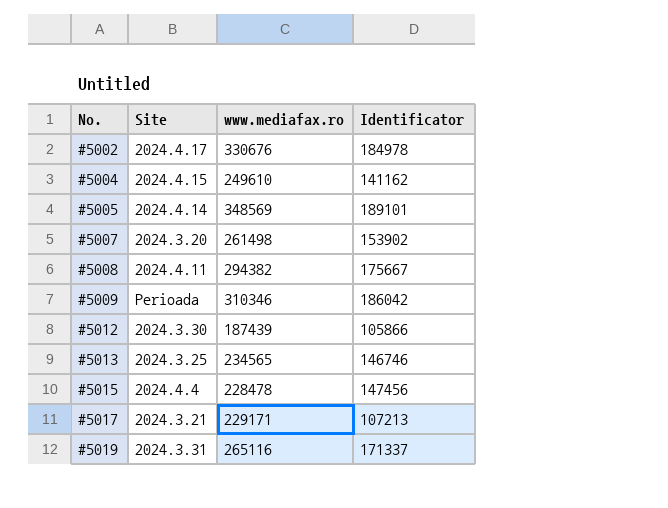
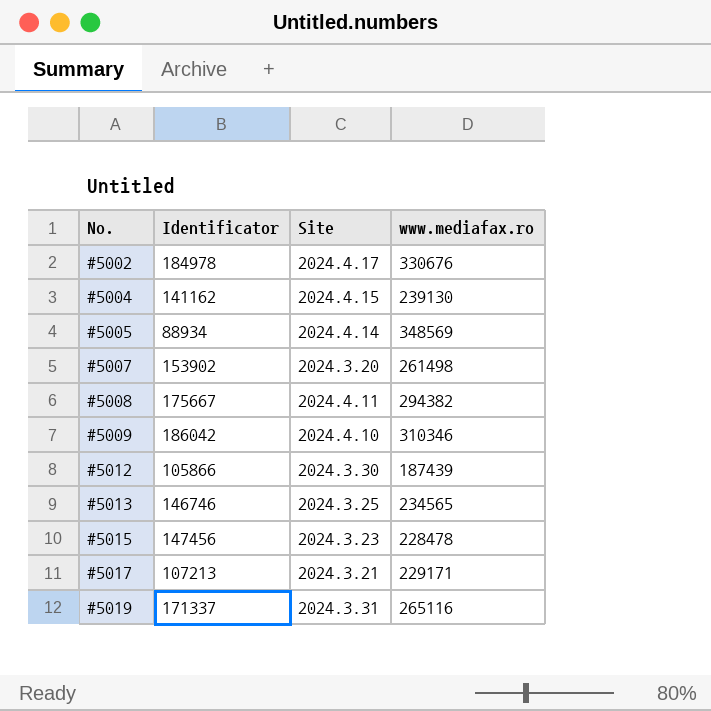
column Identificator | position: 4 -> 2
#5004 | www.mediafax.ro: 249610 -> 239130
#5005 | Identificator: 189101 -> 88934
#5009 | Site: Perioada -> 2024.4.10
#5015 | Site: 2024.4.4 -> 2024.3.23

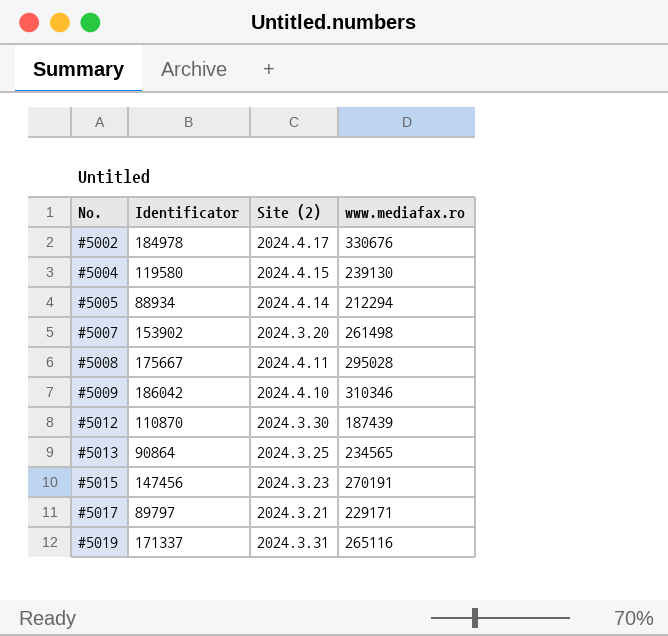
column name: Site -> Site (2)
#5004 | Identificator: 141162 -> 119580
#5005 | www.mediafax.ro: 348569 -> 212294
#5008 | www.mediafax.ro: 294382 -> 295028
#5012 | Identificator: 105866 -> 110870
#5013 | Identificator: 146746 -> 90864
#5015 | www.mediafax.ro: 228478 -> 270191
#5017 | Identificator: 107213 -> 89797

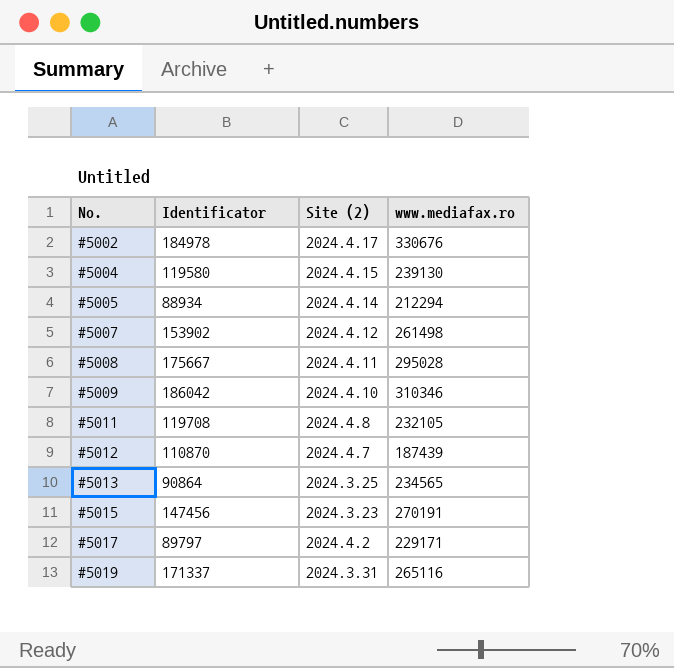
#5007 | Site (2): 2024.3.20 -> 2024.4.12
row #5011: none -> 119708 | 2024.4.8 | 232105
#5012 | Site (2): 2024.3.30 -> 2024.4.7
#5017 | Site (2): 2024.3.21 -> 2024.4.2

